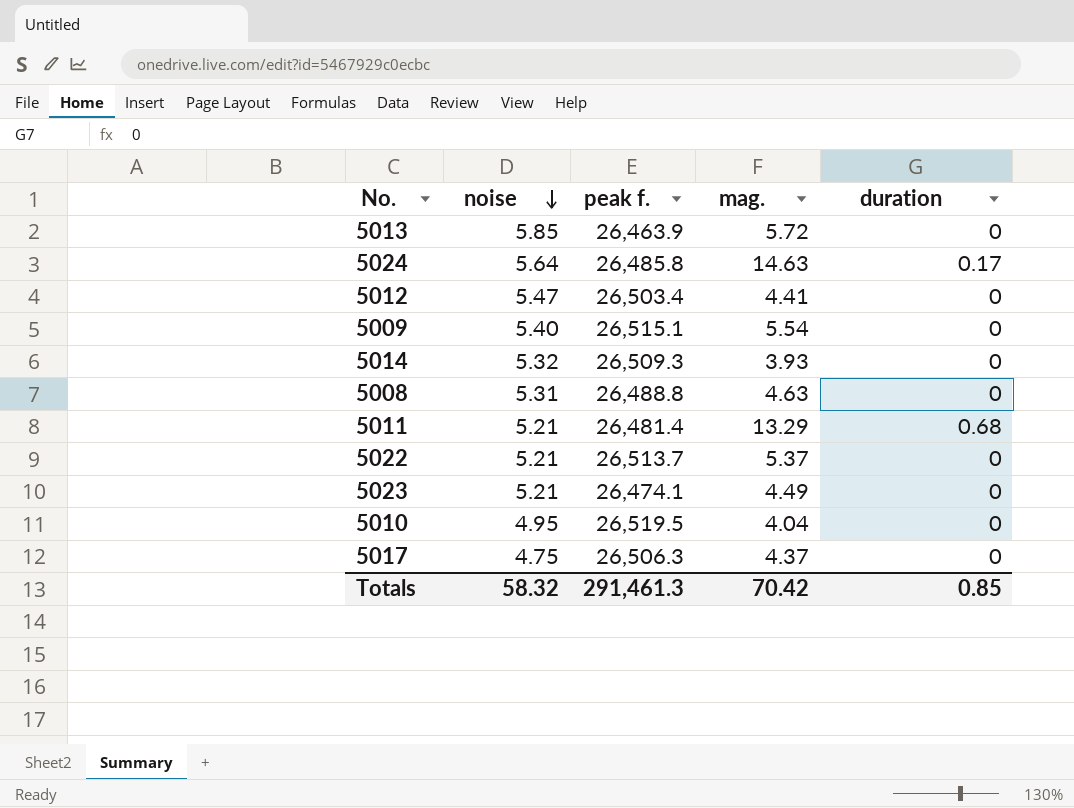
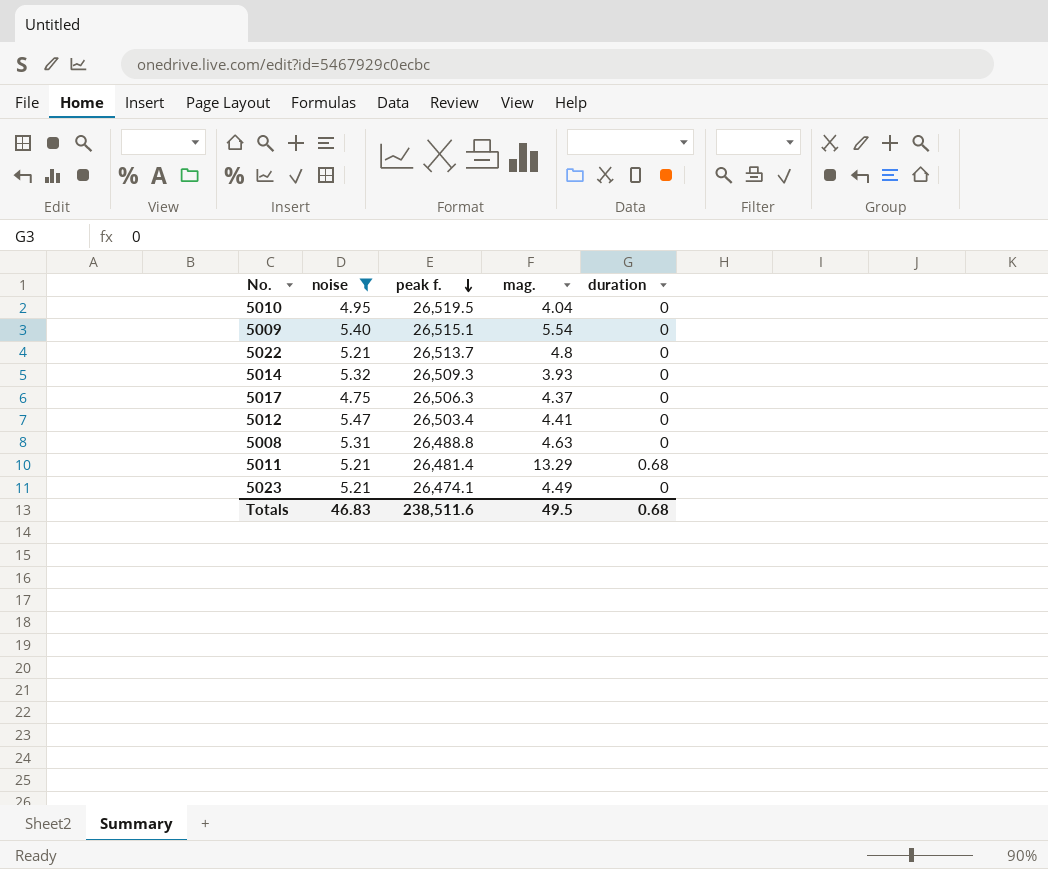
filter: none -> noise <= 5.47
row order: noise descending -> peak f. descending
5022 | mag.: 5.37 -> 4.8
Totals | noise: 58.32 -> 46.83
Totals | peak f.: 291,461.3 -> 238,511.6
Totals | mag.: 70.42 -> 49.5
Totals | duration: 0.85 -> 0.68

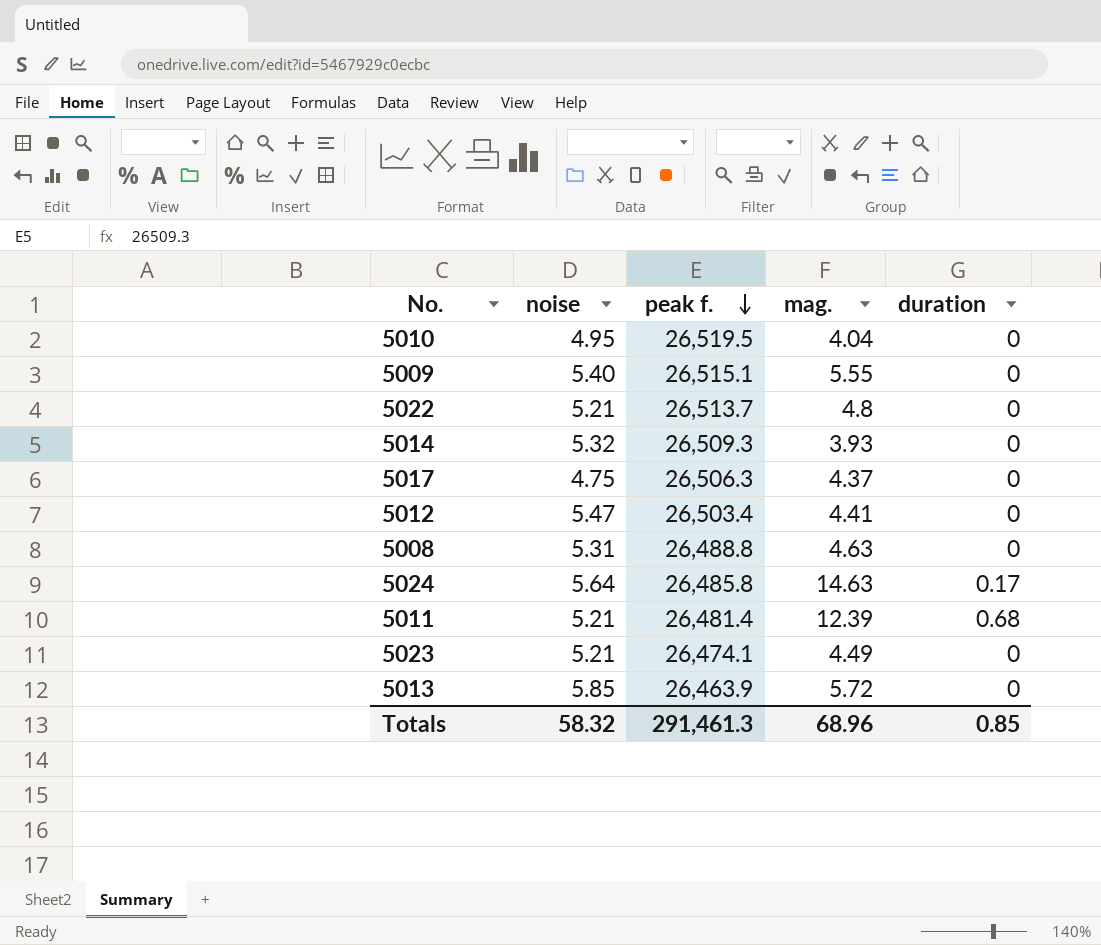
filter: noise <= 5.47 -> none
5009 | mag.: 5.54 -> 5.55
5011 | mag.: 13.29 -> 12.39
Totals | noise: 46.83 -> 58.32
Totals | peak f.: 238,511.6 -> 291,461.3
Totals | mag.: 49.5 -> 68.96
Totals | duration: 0.68 -> 0.85

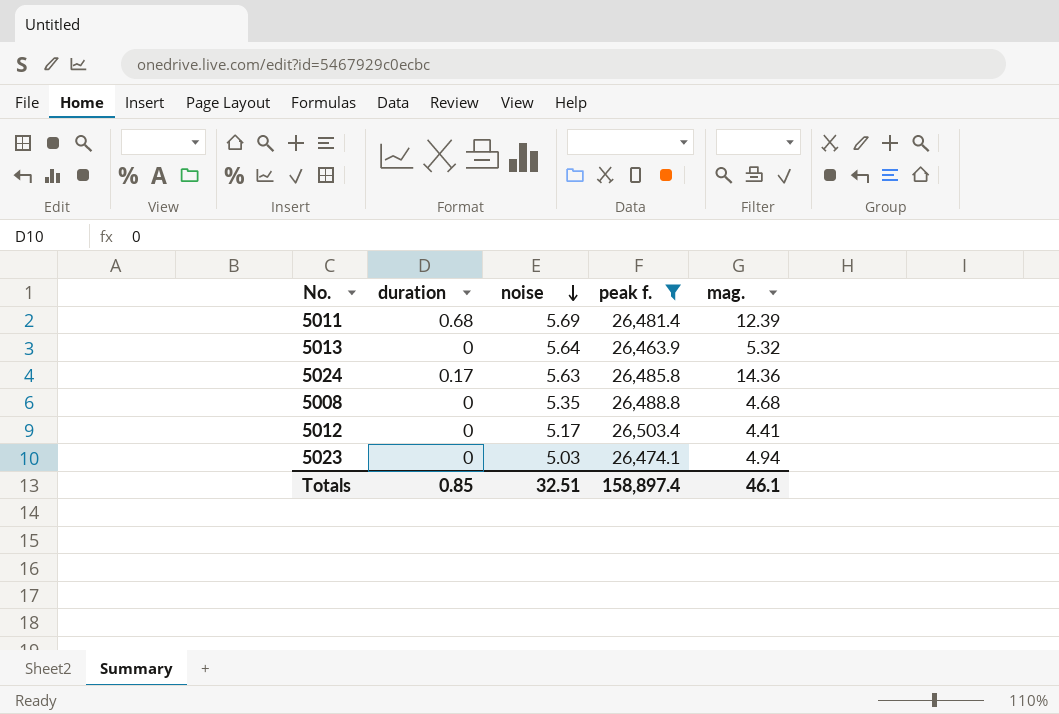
filter: none -> peak f. <= 26,503.4
row order: peak f. descending -> noise descending
column duration | position: 5 -> 2
5011 | noise: 5.21 -> 5.69
5013 | noise: 5.85 -> 5.64
5013 | mag.: 5.72 -> 5.32
5024 | noise: 5.64 -> 5.63
5024 | mag.: 14.63 -> 14.36
5008 | noise: 5.31 -> 5.35
5008 | mag.: 4.63 -> 4.68
5012 | noise: 5.47 -> 5.17
5023 | noise: 5.21 -> 5.03
5023 | mag.: 4.49 -> 4.94
Totals | noise: 58.32 -> 32.51
Totals | peak f.: 291,461.3 -> 158,897.4
Totals | mag.: 68.96 -> 46.1

